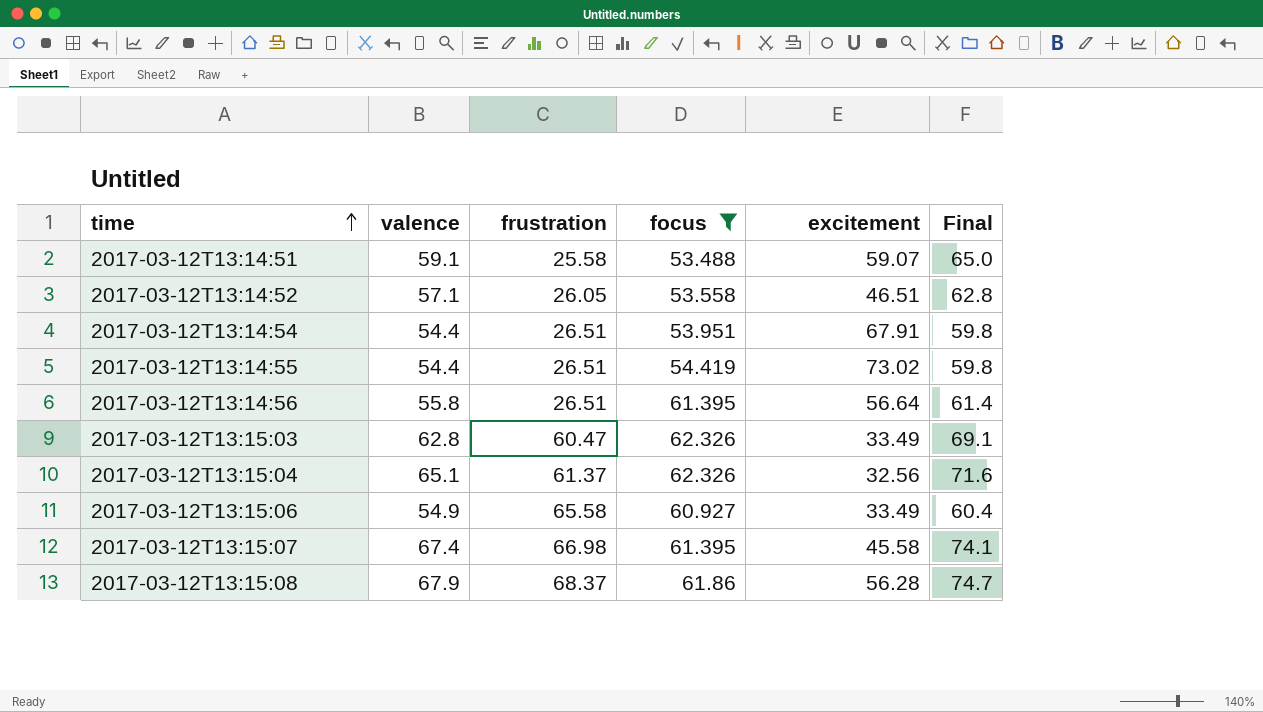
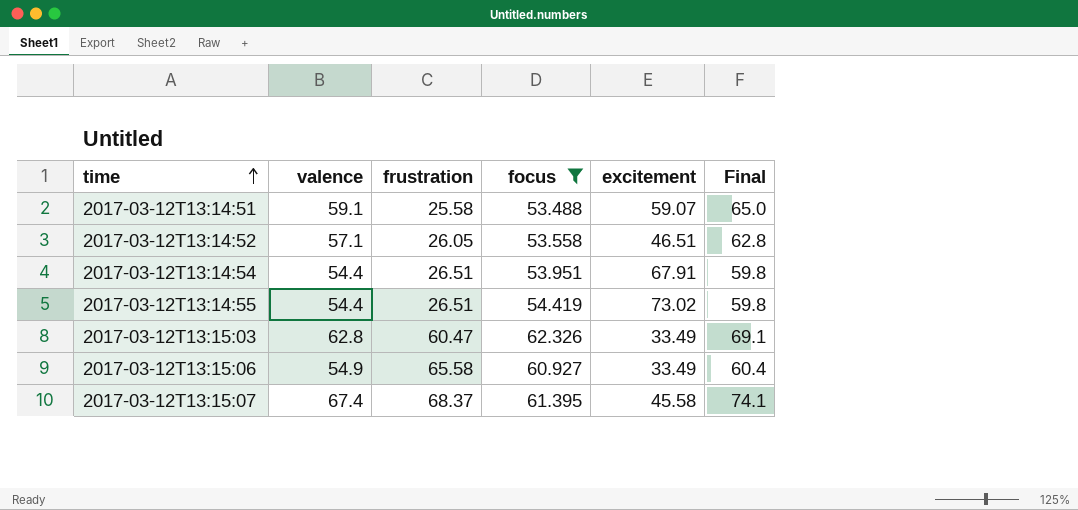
row 2017-03-12T13:14:56: 55.8 | 26.51 | 61.395 | 56.64 | 61.4 -> none
row 2017-03-12T13:15:04: 65.1 | 61.37 | 62.326 | 32.56 | 71.6 -> none
row 2017-03-12T13:15:08: 67.9 | 68.37 | 61.86 | 56.28 | 74.7 -> none
2017-03-12T13:15:07 | frustration: 66.98 -> 68.37

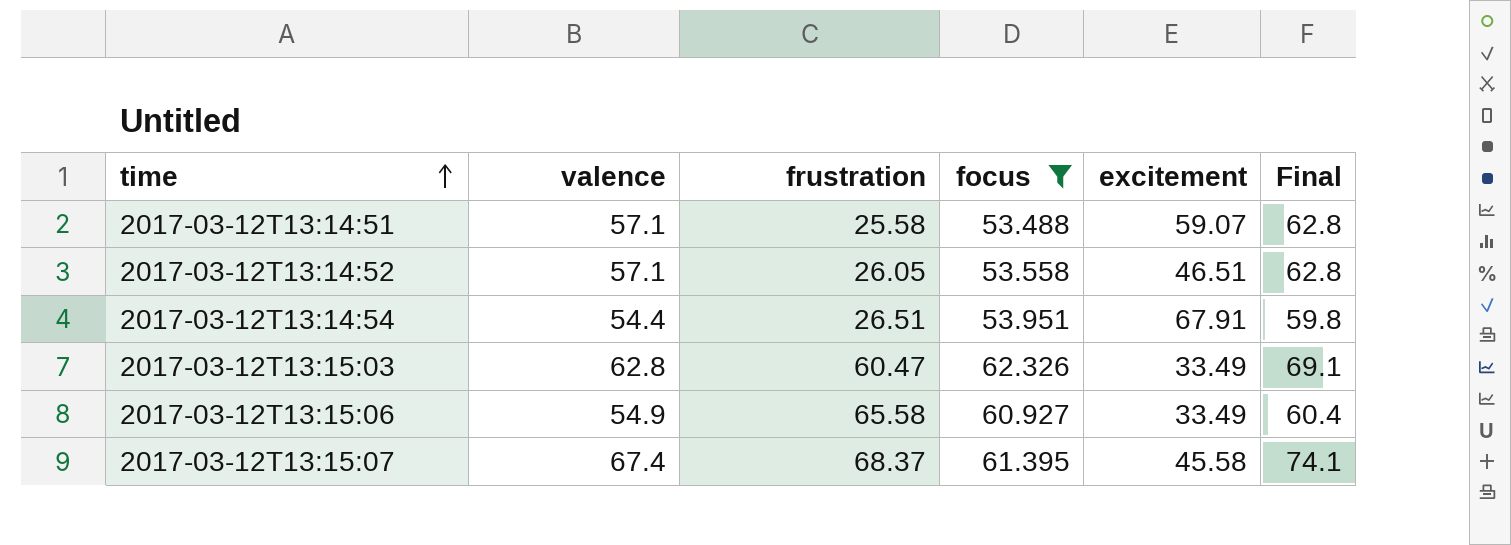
row 2017-03-12T13:14:55: 54.4 | 26.51 | 54.419 | 73.02 | 59.8 -> none
2017-03-12T13:14:51 | valence: 59.1 -> 57.1
2017-03-12T13:14:51 | Final: 65.0 -> 62.8

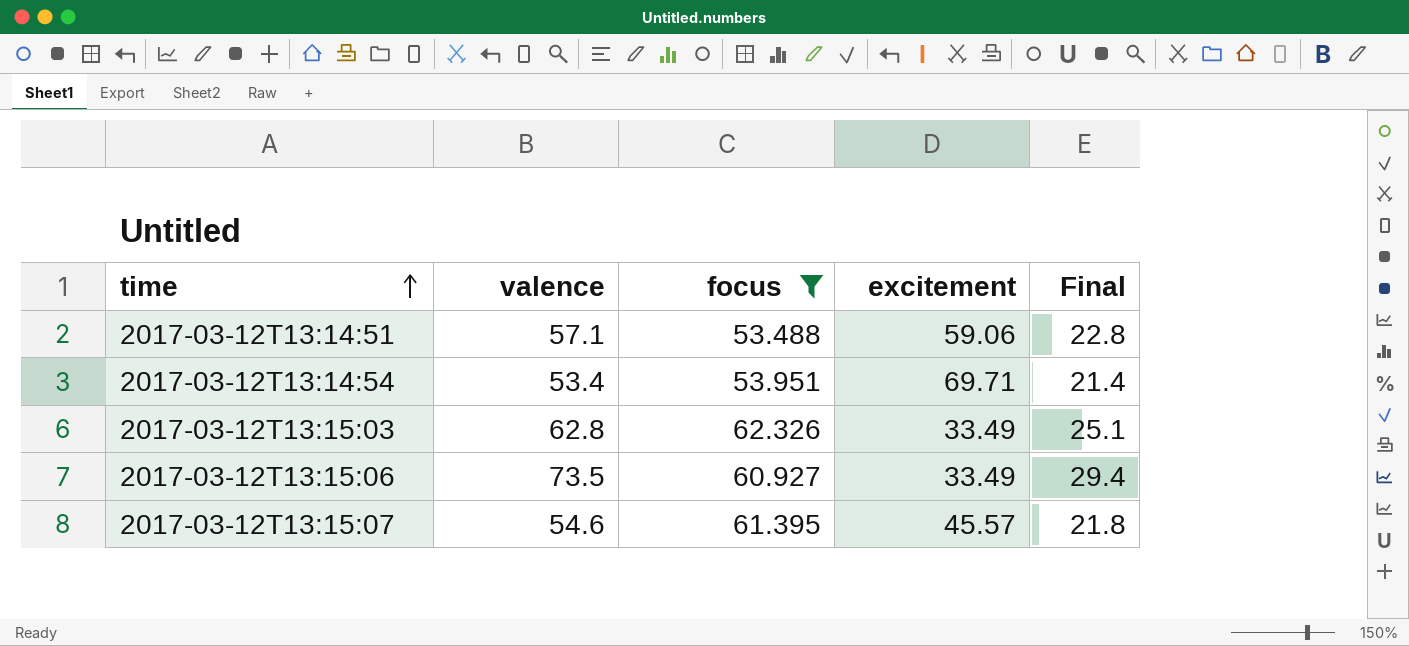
column frustration | position: 3 -> none
column Final | formula: [valence] * 1.1 -> [valence] * 0.4
row 2017-03-12T13:14:52: 57.1 | 26.05 | 53.558 | 46.51 | 62.8 -> none
2017-03-12T13:14:51 | excitement: 59.07 -> 59.06
2017-03-12T13:14:54 | valence: 54.4 -> 53.4
2017-03-12T13:14:54 | excitement: 67.91 -> 69.71
2017-03-12T13:15:06 | valence: 54.9 -> 73.5
2017-03-12T13:15:07 | valence: 67.4 -> 54.6
2017-03-12T13:15:07 | excitement: 45.58 -> 45.57

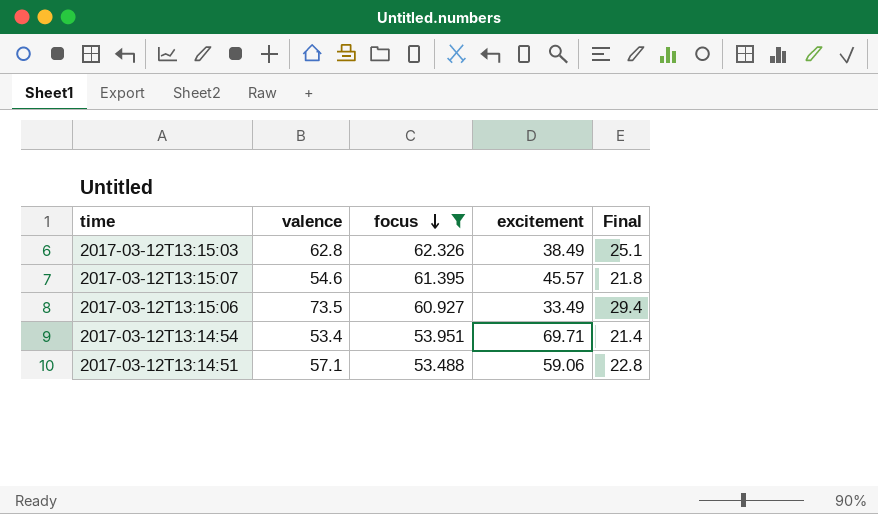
row order: time ascending -> focus descending
2017-03-12T13:15:03 | excitement: 33.49 -> 38.49

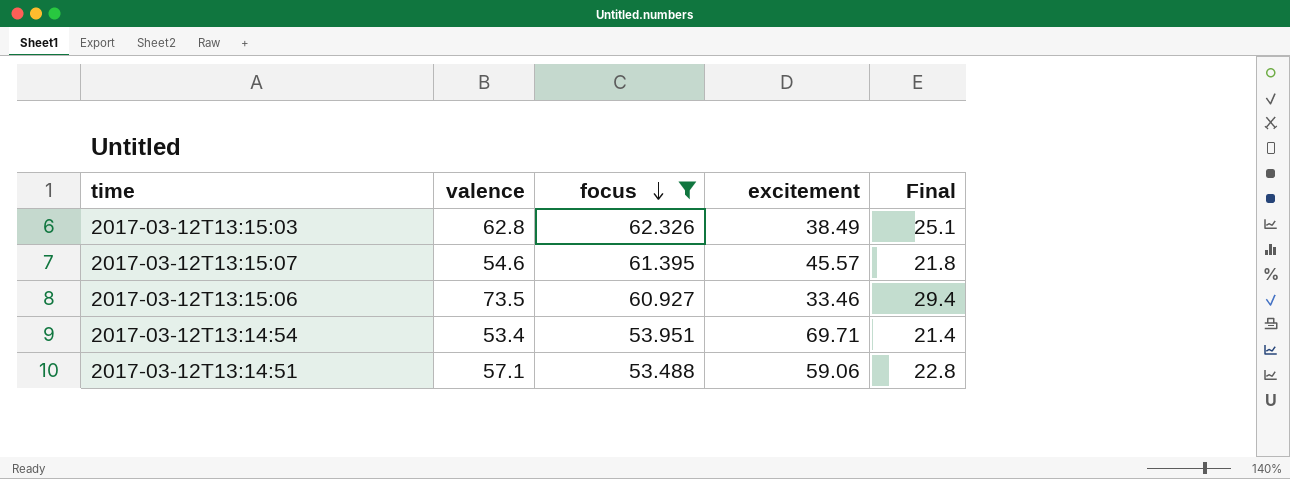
2017-03-12T13:15:06 | excitement: 33.49 -> 33.46

